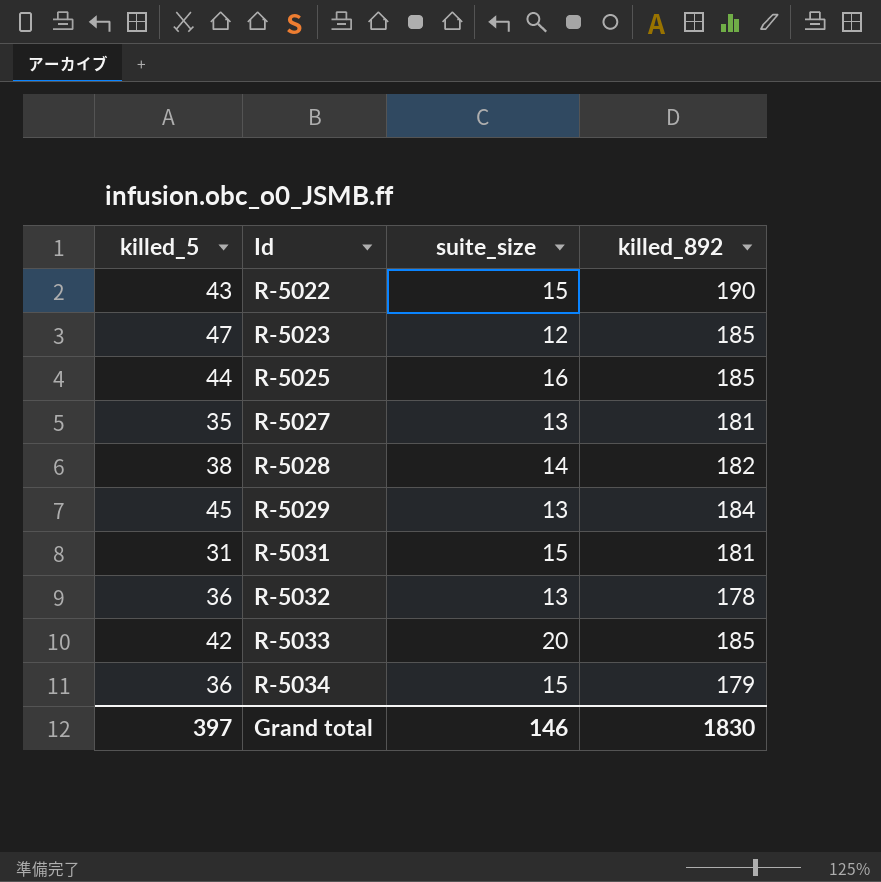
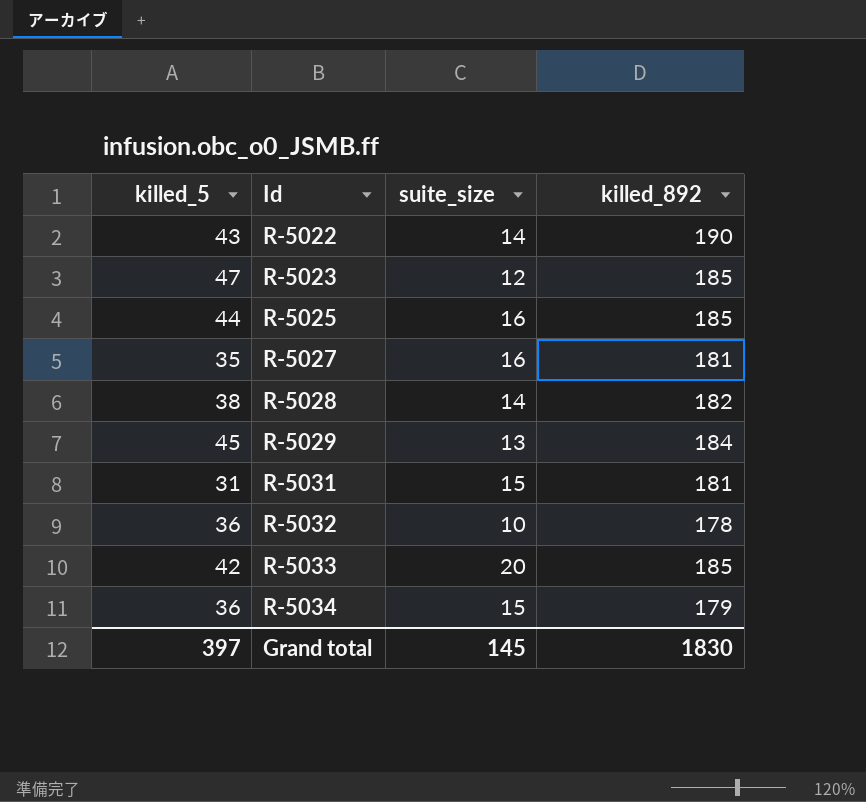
R-5022 | suite_size: 15 -> 14
R-5027 | suite_size: 13 -> 16
R-5032 | suite_size: 13 -> 10
Grand total | suite_size: 146 -> 145

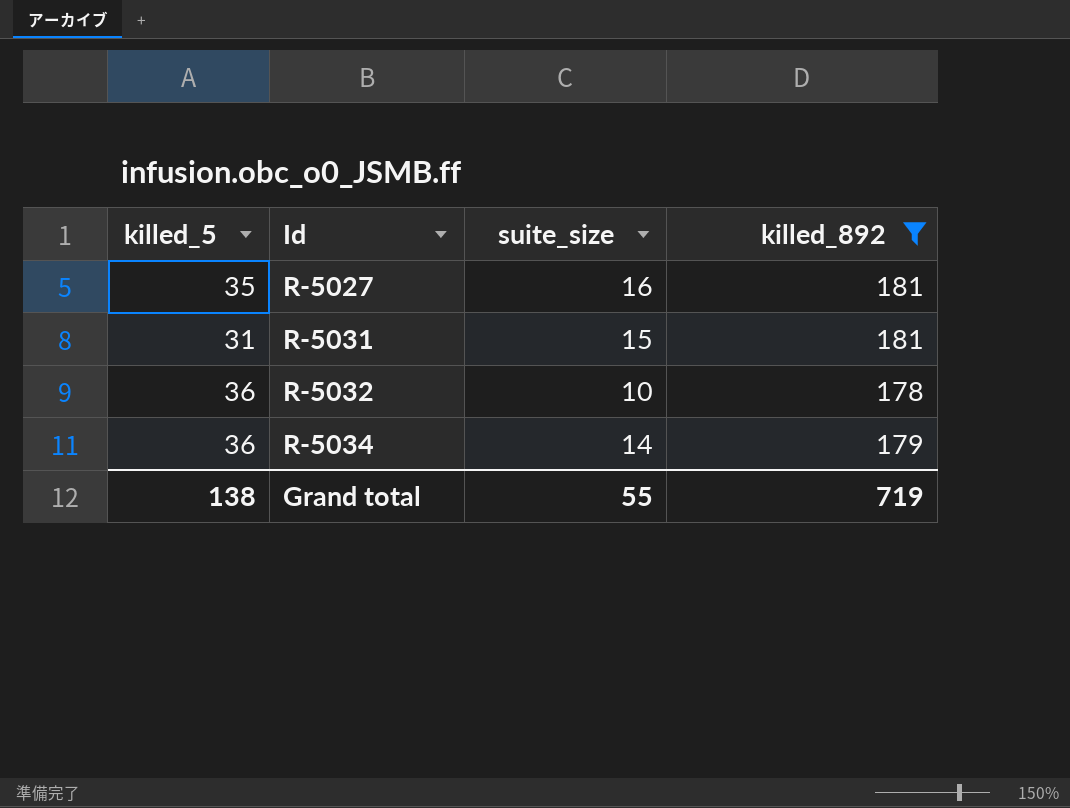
filter: none -> killed_892 <= 181
R-5034 | suite_size: 15 -> 14
Grand total | killed_5: 397 -> 138
Grand total | suite_size: 145 -> 55
Grand total | killed_892: 1830 -> 719

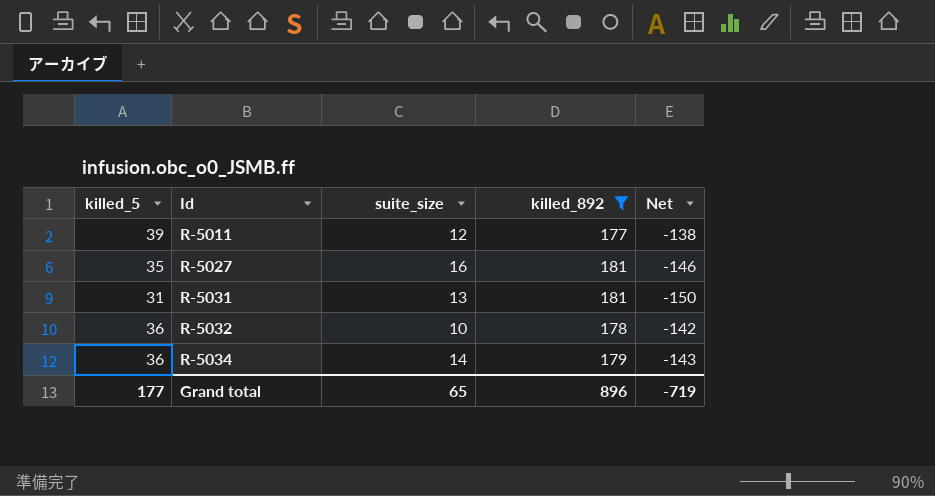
column Net | formula: none -> [killed_5] - [killed_892]
row R-5011: none -> 39 | 12 | 177 | -138
R-5031 | suite_size: 15 -> 13
Grand total | killed_5: 138 -> 177
Grand total | suite_size: 55 -> 65
Grand total | killed_892: 719 -> 896

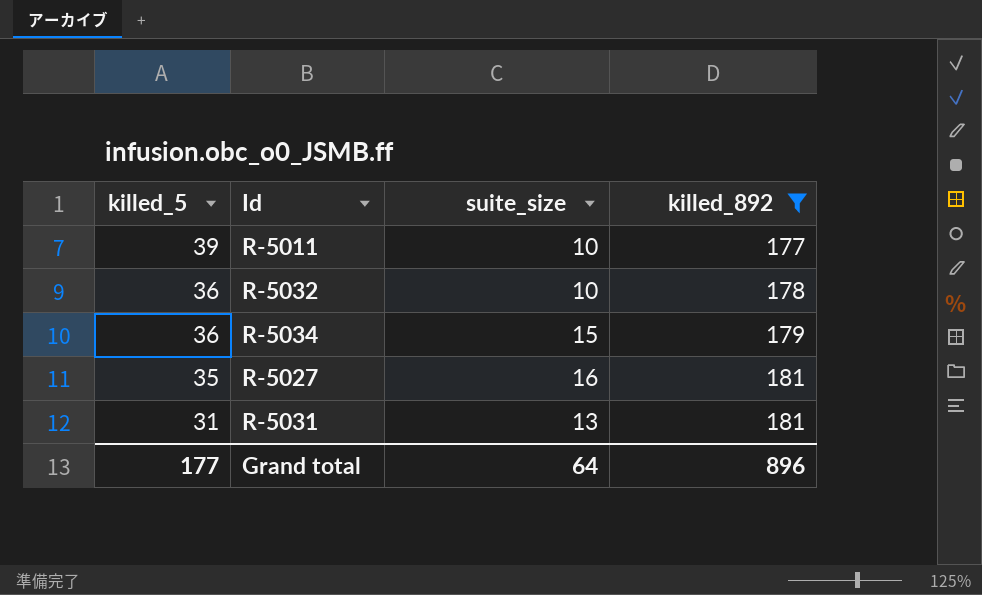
row order: Id ascending -> killed_5 descending
column Net | formula: [killed_5] - [killed_892] -> none
R-5011 | suite_size: 12 -> 10
R-5034 | suite_size: 14 -> 15
Grand total | suite_size: 65 -> 64

